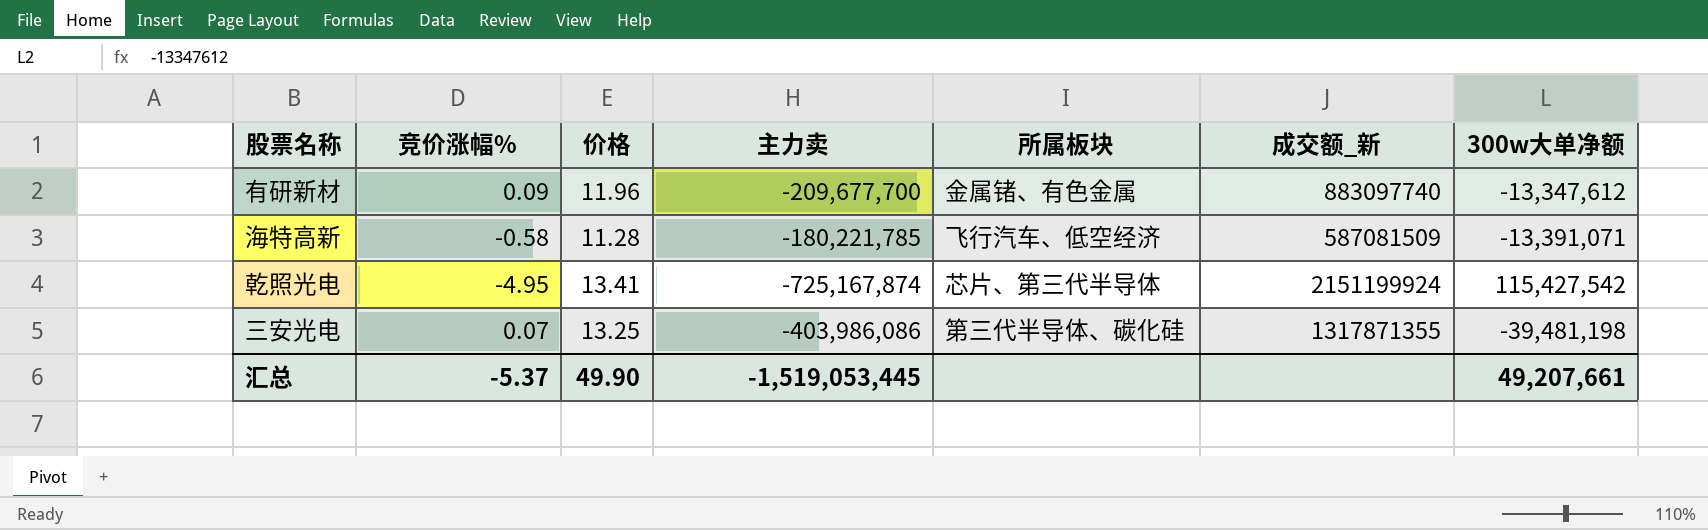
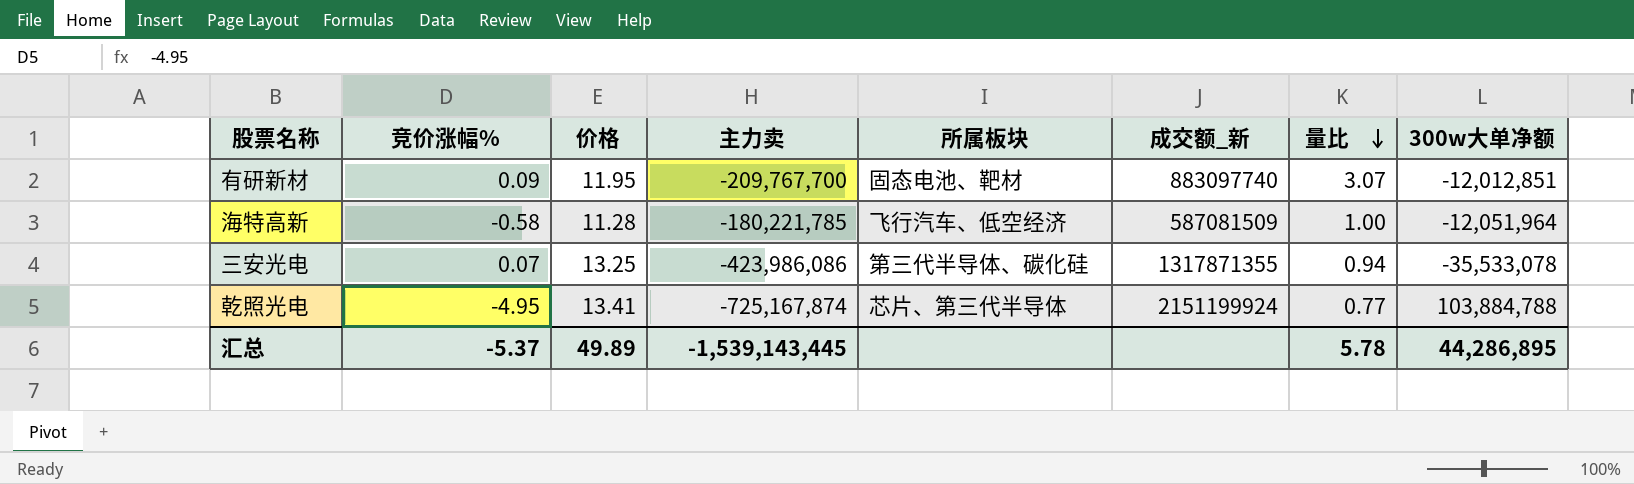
row order: none -> 量比 descending
column 量比 | position: none -> 7
有研新材 | 价格: 11.96 -> 11.95
有研新材 | 主力卖: -209,677,700 -> -209,767,700
有研新材 | 所属板块: 金属锗、有色金属 -> 固态电池、靶材
有研新材 | 300w大单净额: -13,347,612 -> -12,012,851
海特高新 | 300w大单净额: -13,391,071 -> -12,051,964
三安光电 | 主力卖: -403,986,086 -> -423,986,086
三安光电 | 300w大单净额: -39,481,198 -> -35,533,078
乾照光电 | 300w大单净额: 115,427,542 -> 103,884,788
汇总 | 价格: 49.90 -> 49.89
汇总 | 主力卖: -1,519,053,445 -> -1,539,143,445
汇总 | 300w大单净额: 49,207,661 -> 44,286,895

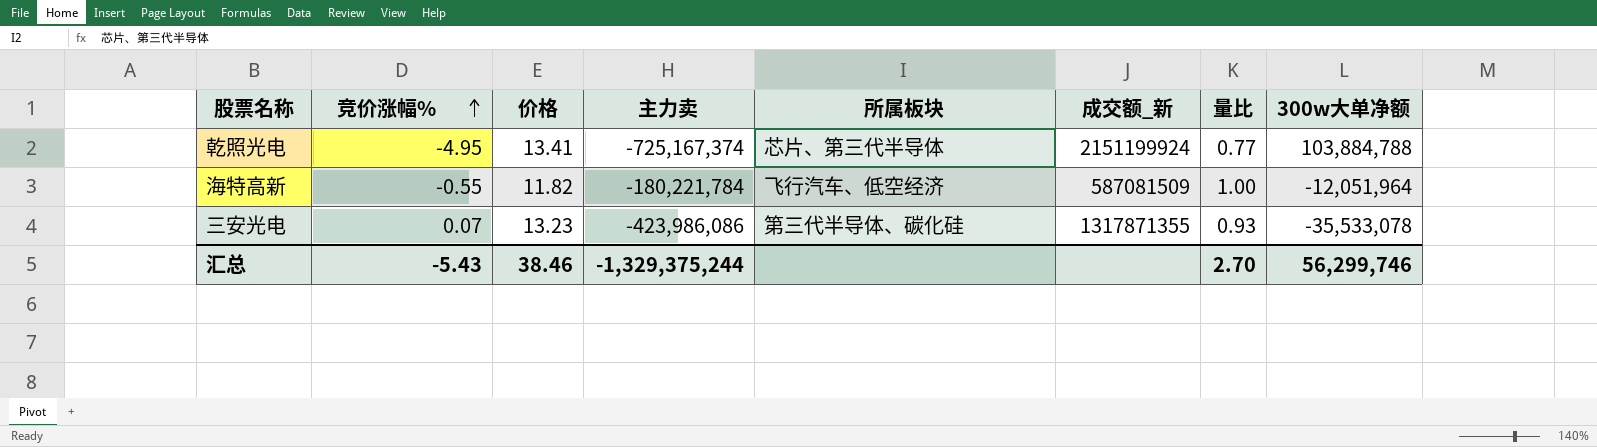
row order: 量比 descending -> 竞价涨幅% ascending
row 有研新材: 0.09 | 11.95 | -209,767,700 | 固态电池、靶材 | 883097740 | 3.07 | -12,012,851 -> none
乾照光电 | 主力卖: -725,167,874 -> -725,167,374
海特高新 | 竞价涨幅%: -0.58 -> -0.55
海特高新 | 价格: 11.28 -> 11.82
海特高新 | 主力卖: -180,221,785 -> -180,221,784
三安光电 | 价格: 13.25 -> 13.23
三安光电 | 量比: 0.94 -> 0.93
汇总 | 竞价涨幅%: -5.37 -> -5.43
汇总 | 价格: 49.89 -> 38.46
汇总 | 主力卖: -1,539,143,445 -> -1,329,375,244
汇总 | 量比: 5.78 -> 2.70
汇总 | 300w大单净额: 44,286,895 -> 56,299,746

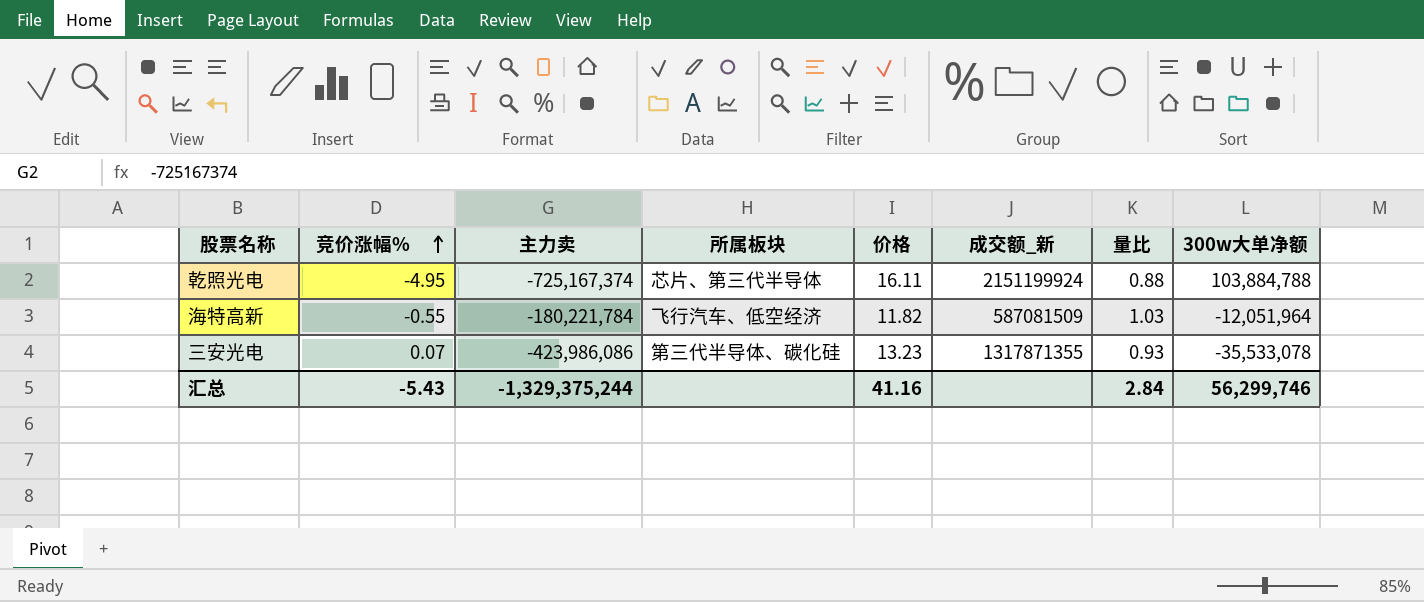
column 价格 | position: 3 -> 5
乾照光电 | 价格: 13.41 -> 16.11
乾照光电 | 量比: 0.77 -> 0.88
海特高新 | 量比: 1.00 -> 1.03
汇总 | 价格: 38.46 -> 41.16
汇总 | 量比: 2.70 -> 2.84

